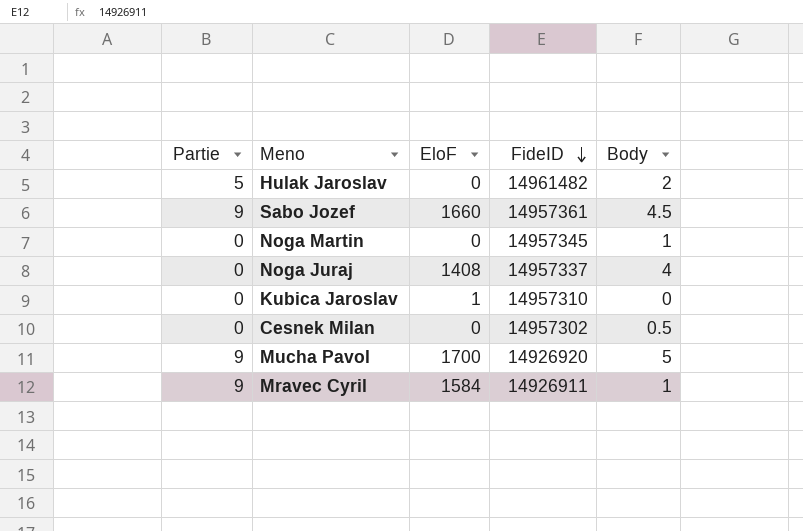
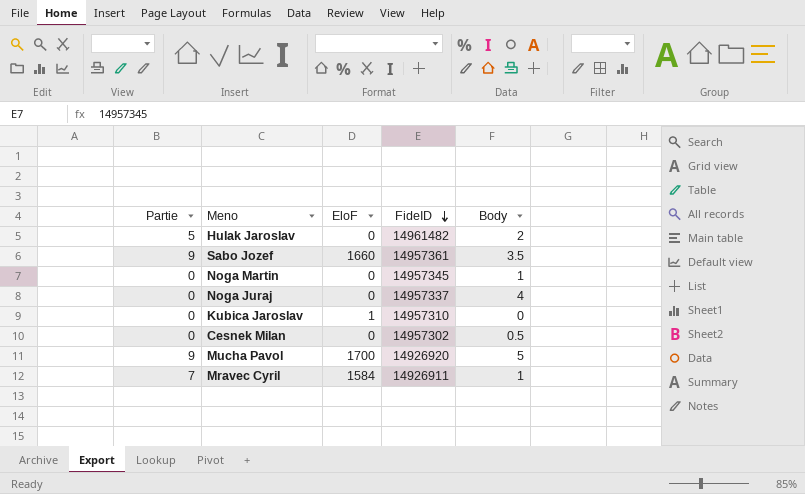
Sabo Jozef | Body: 4.5 -> 3.5
Noga Juraj | EloF: 1408 -> 0
Mravec Cyril | Partie: 9 -> 7

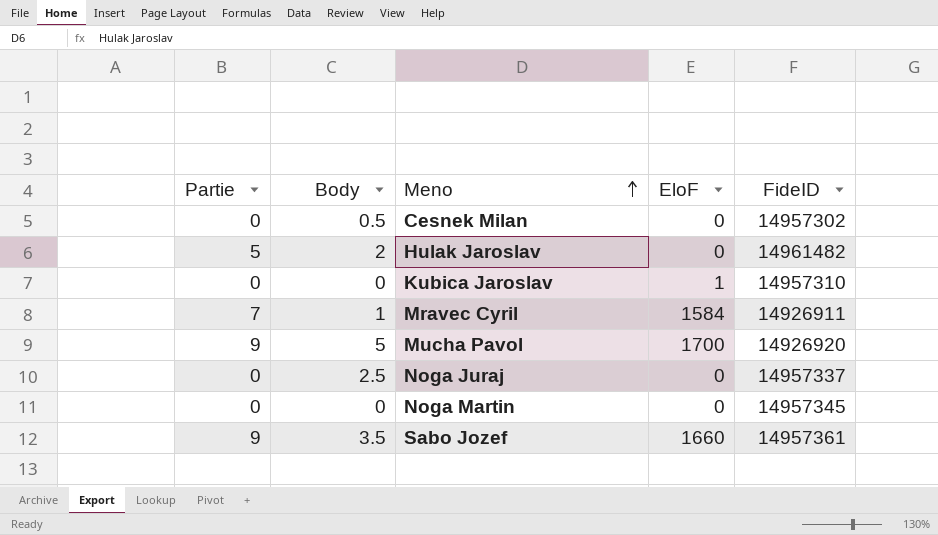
row order: FideID descending -> Meno ascending
column Body | position: 5 -> 2
Noga Juraj | Body: 4 -> 2.5
Noga Martin | Body: 1 -> 0

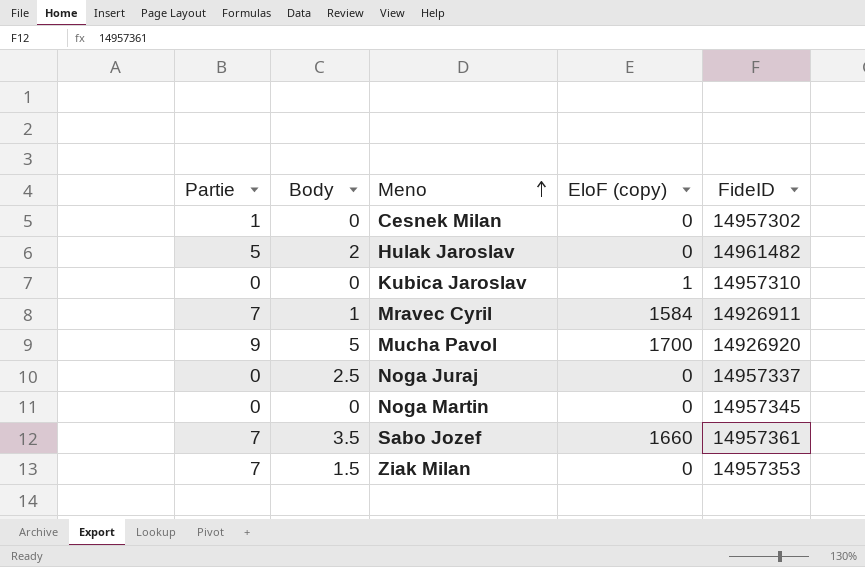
column name: EloF -> EloF (copy)
Cesnek Milan | Partie: 0 -> 1
Cesnek Milan | Body: 0.5 -> 0
Sabo Jozef | Partie: 9 -> 7
row Ziak Milan: none -> 7 | 1.5 | 0 | 14957353

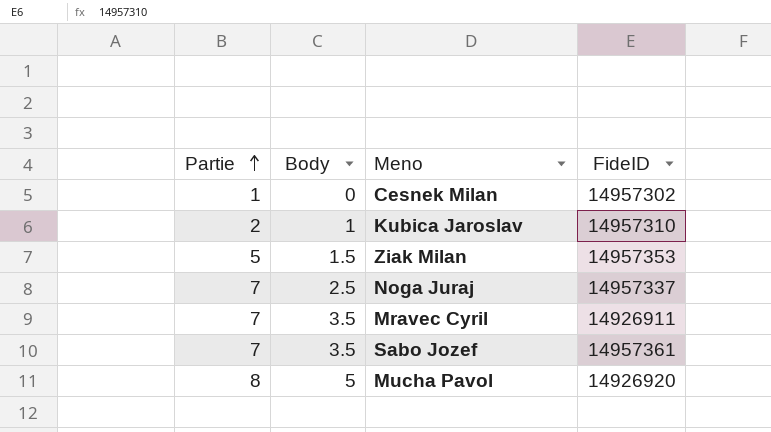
row order: Meno ascending -> Partie ascending
column EloF (copy) | position: 4 -> none
row Hulak Jaroslav: 5 | 2 | 0 | 14961482 -> none
row Noga Martin: 0 | 0 | 0 | 14957345 -> none
Kubica Jaroslav | Partie: 0 -> 2
Kubica Jaroslav | Body: 0 -> 1
Ziak Milan | Partie: 7 -> 5
Noga Juraj | Partie: 0 -> 7
Mravec Cyril | Body: 1 -> 3.5
Mucha Pavol | Partie: 9 -> 8

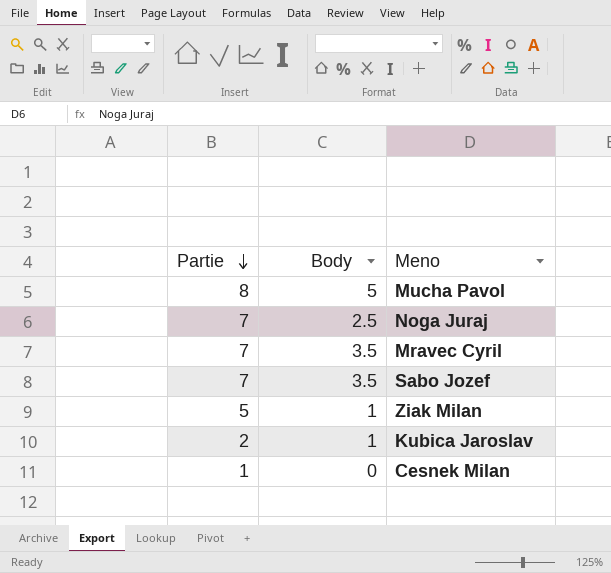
row order: Partie ascending -> Partie descending
column FideID | position: 4 -> none
Ziak Milan | Body: 1.5 -> 1

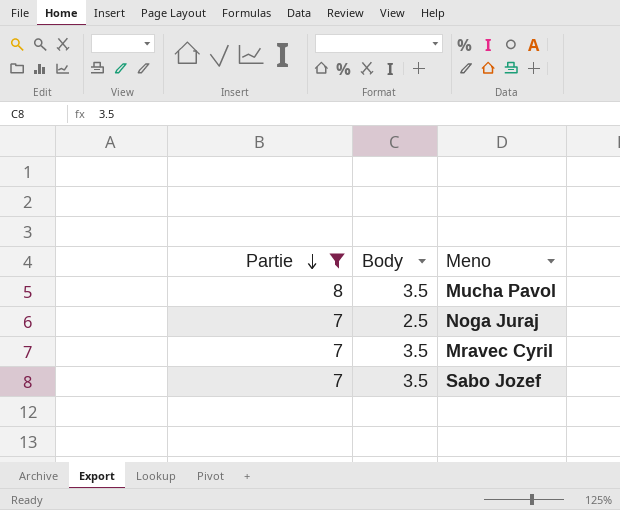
filter: none -> Partie >= 7
Mucha Pavol | Body: 5 -> 3.5

